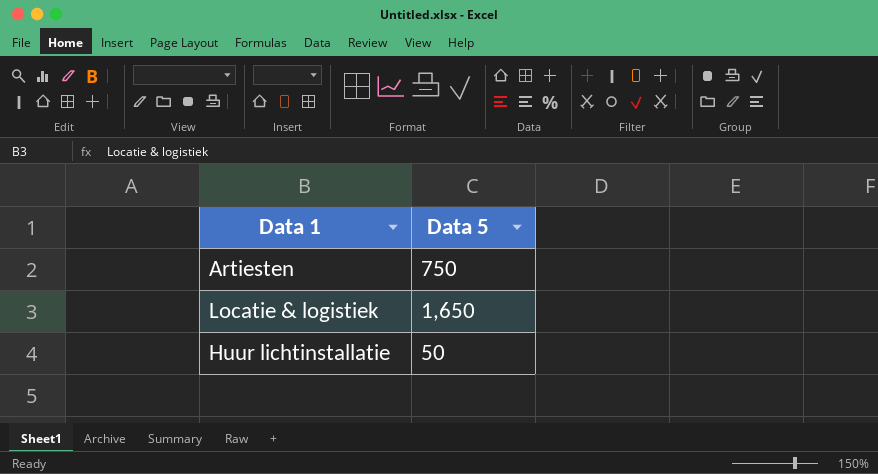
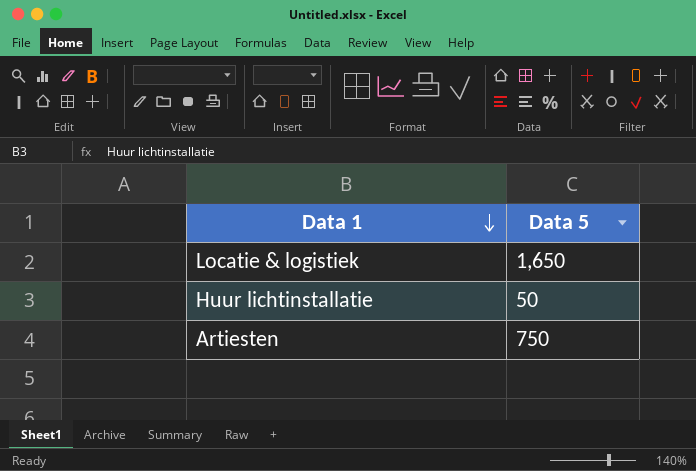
row order: none -> Data 1 descending

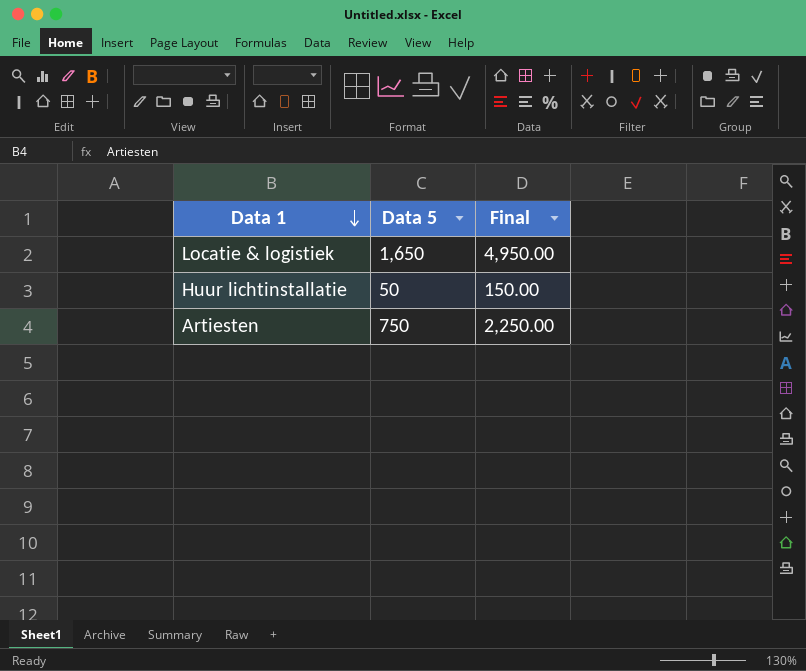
column Final | formula: none -> [Data 5] * 3

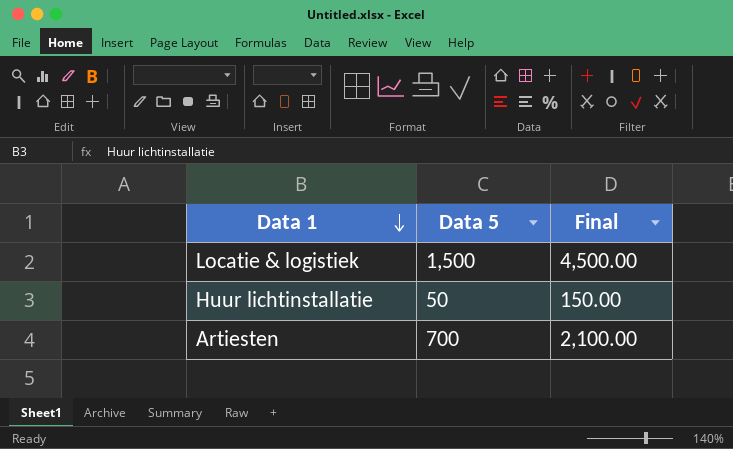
Locatie & logistiek | Data 5: 1,650 -> 1,500
Locatie & logistiek | Final: 4,950.00 -> 4,500.00
Artiesten | Data 5: 750 -> 700
Artiesten | Final: 2,250.00 -> 2,100.00

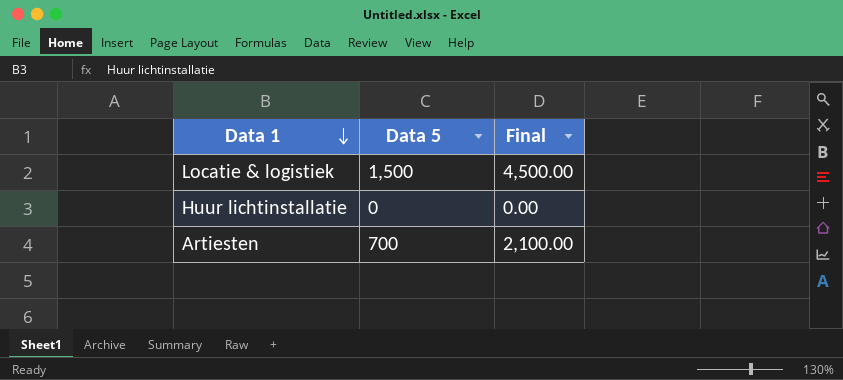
Huur lichtinstallatie | Data 5: 50 -> 0
Huur lichtinstallatie | Final: 150.00 -> 0.00

